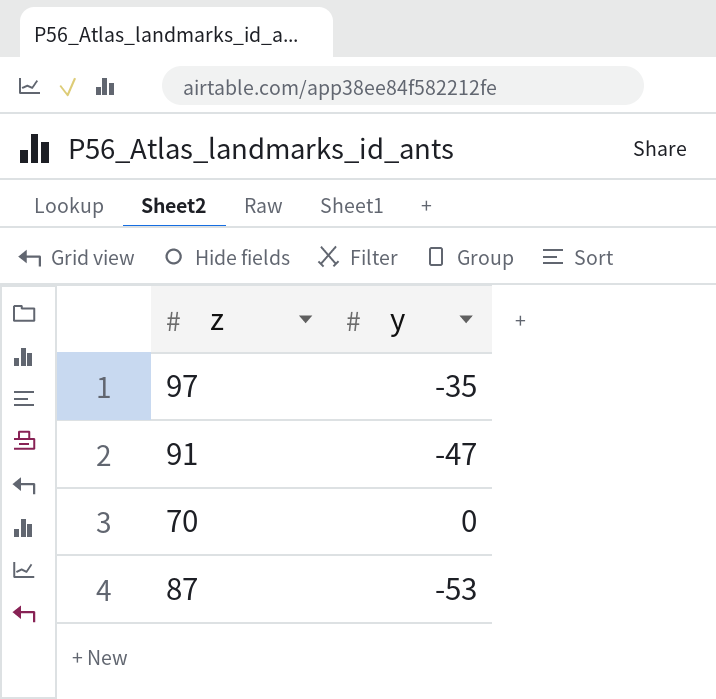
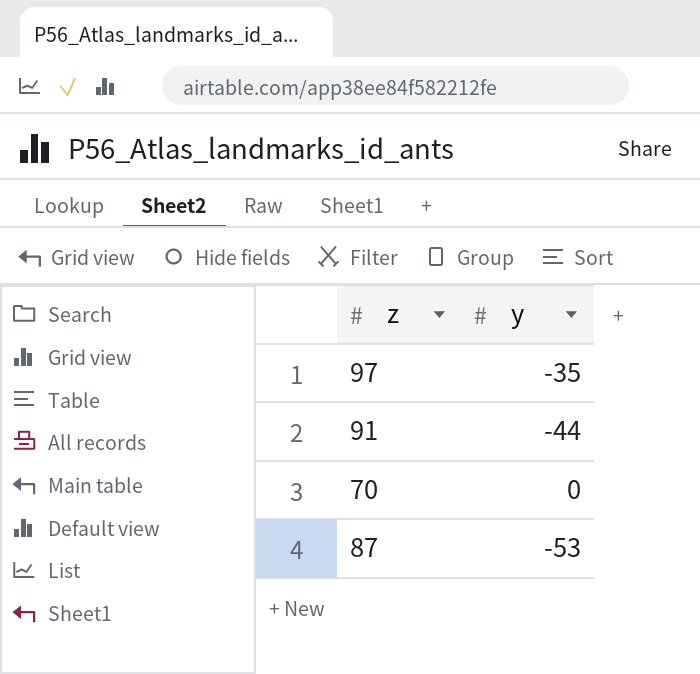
91 | y: -47 -> -44

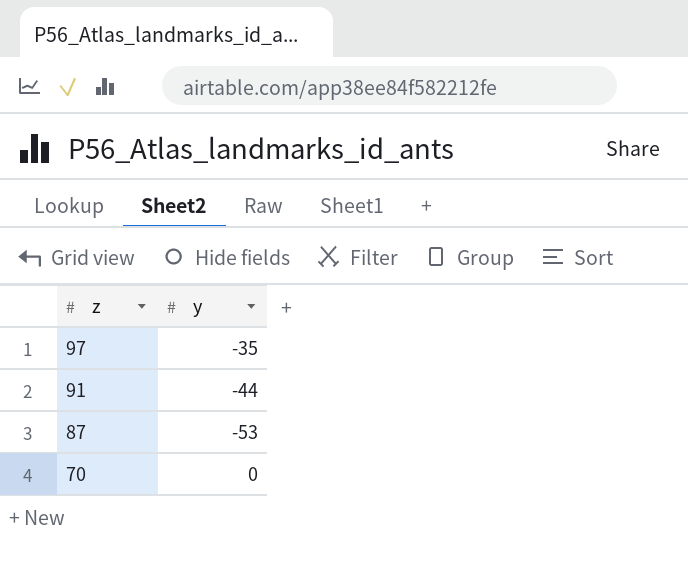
row order: none -> z descending

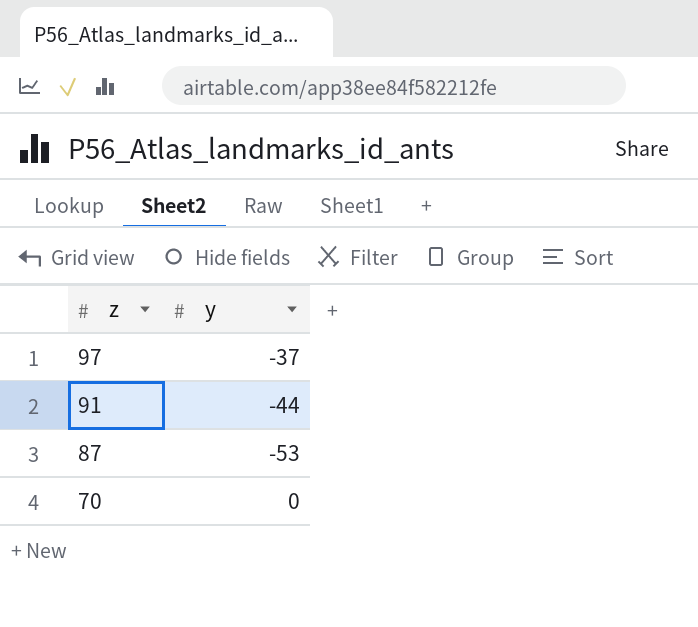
97 | y: -35 -> -37

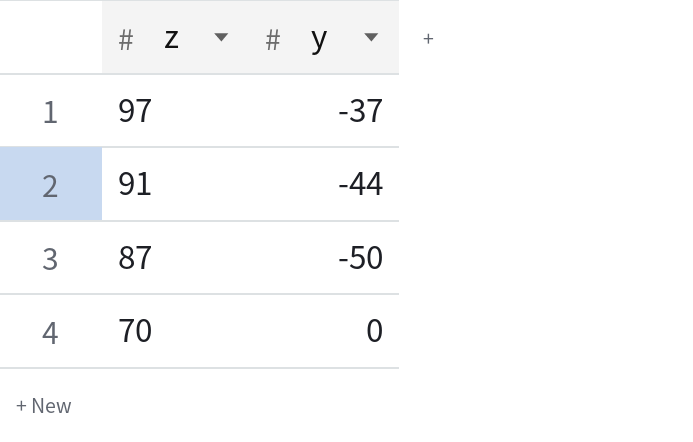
87 | y: -53 -> -50

